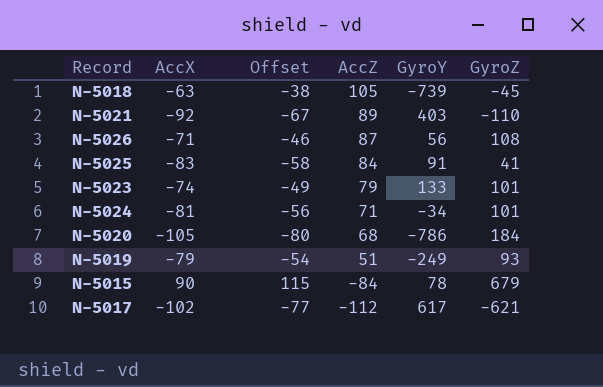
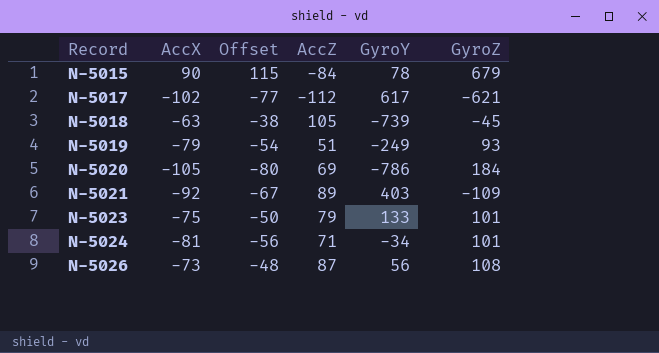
row order: AccZ descending -> Record ascending
row N-5025: -83 | -58 | 84 | 91 | 41 -> none
N-5020 | AccZ: 68 -> 69
N-5021 | GyroZ: -110 -> -109
N-5023 | AccX: -74 -> -75
N-5023 | Offset: -49 -> -50
N-5026 | AccX: -71 -> -73
N-5026 | Offset: -46 -> -48

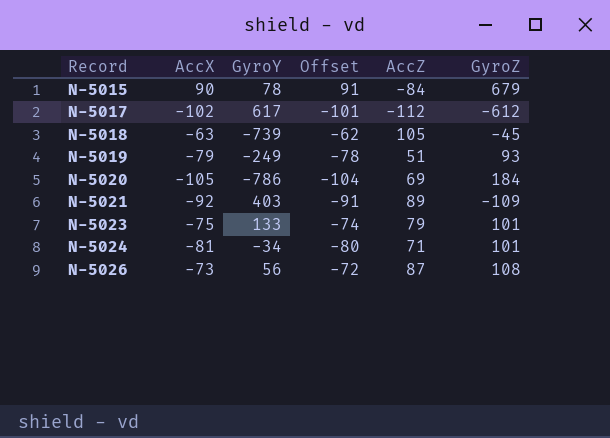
column GyroY | position: 5 -> 3
column Offset | formula: [AccX] + 25 -> [AccX] + 1
N-5017 | GyroZ: -621 -> -612

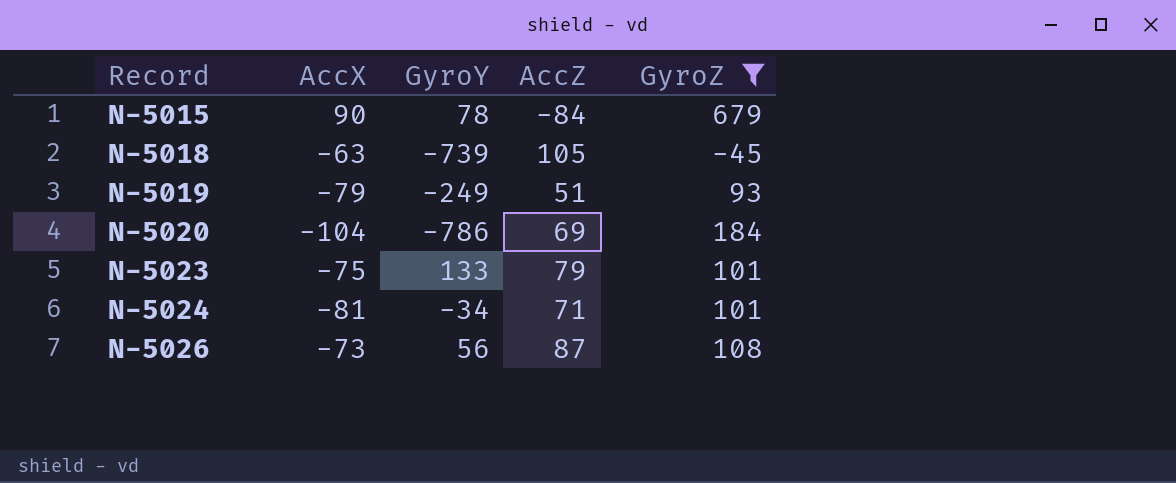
filter: none -> GyroZ >= -45
column Offset | formula: [AccX] + 1 -> none
N-5020 | AccX: -105 -> -104

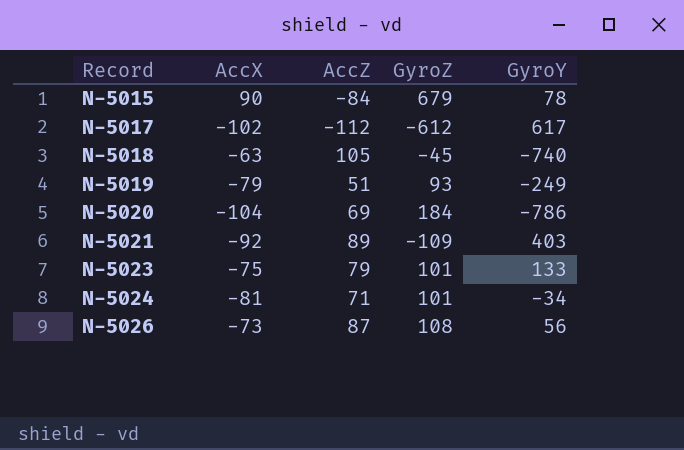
filter: GyroZ >= -45 -> none
column GyroY | position: 3 -> 5
N-5018 | GyroY: -739 -> -740

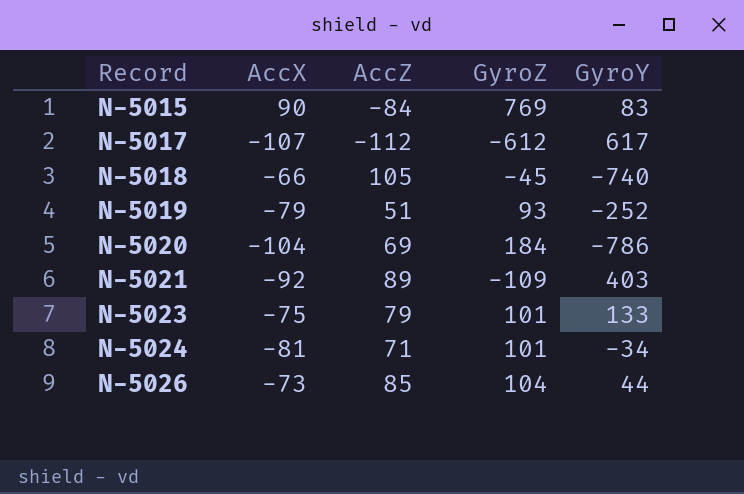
N-5015 | GyroZ: 679 -> 769
N-5015 | GyroY: 78 -> 83
N-5017 | AccX: -102 -> -107
N-5018 | AccX: -63 -> -66
N-5019 | GyroY: -249 -> -252
N-5026 | AccZ: 87 -> 85
N-5026 | GyroZ: 108 -> 104
N-5026 | GyroY: 56 -> 44

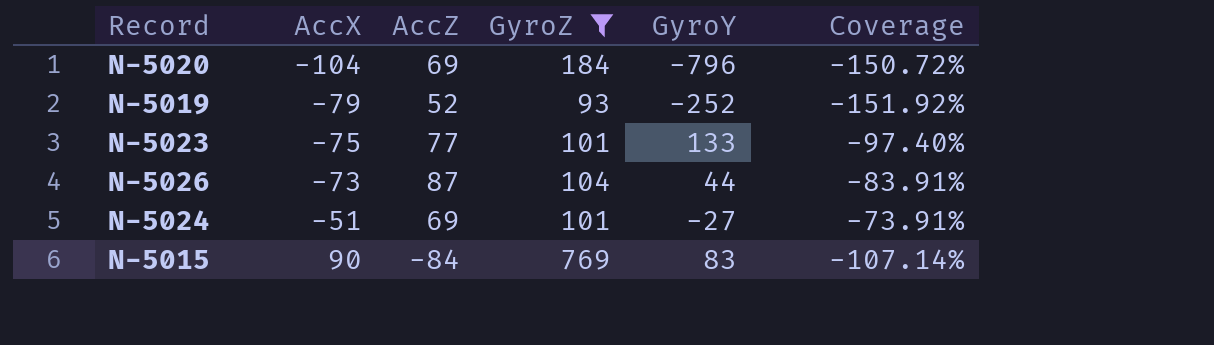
filter: none -> GyroZ >= 93
row order: Record ascending -> AccX ascending
column Coverage | formula: none -> [AccX] / [AccZ]
N-5020 | GyroY: -786 -> -796
N-5019 | AccZ: 51 -> 52
N-5023 | AccZ: 79 -> 77
N-5026 | AccZ: 85 -> 87
N-5024 | AccX: -81 -> -51
N-5024 | AccZ: 71 -> 69
N-5024 | GyroY: -34 -> -27

